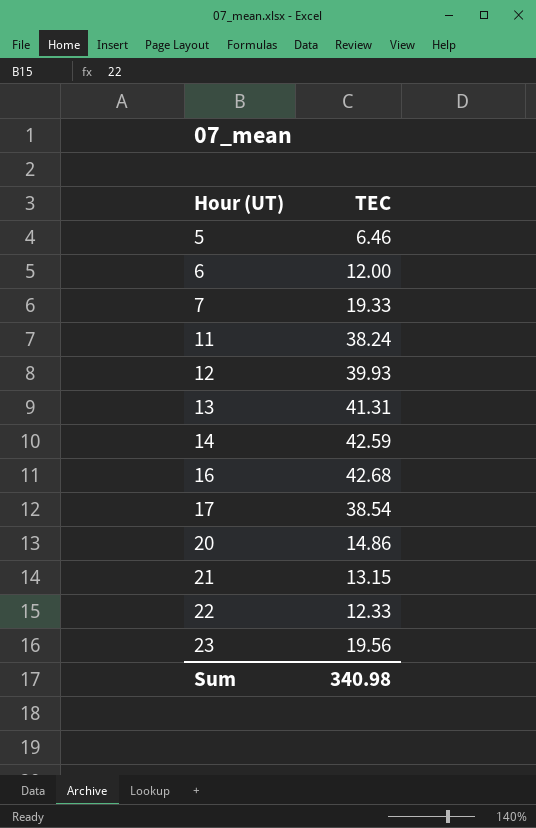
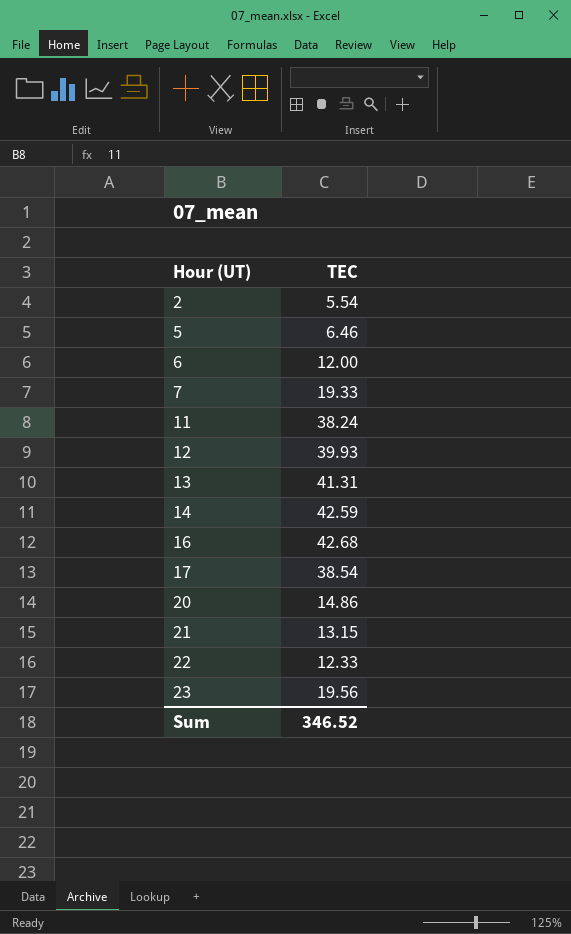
row 2: none -> 5.54
Sum | TEC: 340.98 -> 346.52

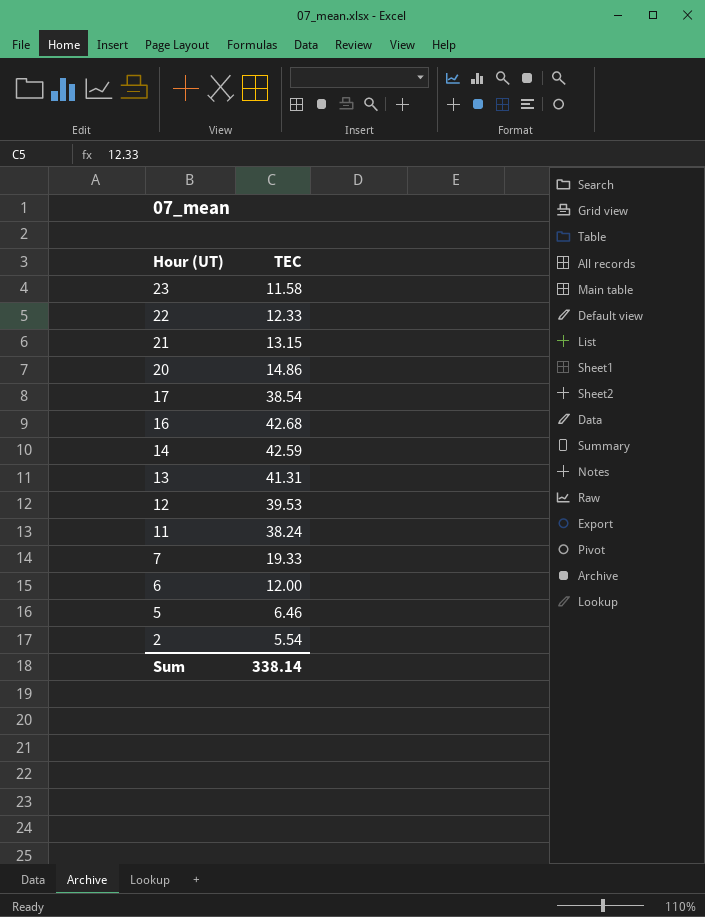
row order: Hour (UT) ascending -> Hour (UT) descending
23 | TEC: 19.56 -> 11.58
12 | TEC: 39.93 -> 39.53
Sum | TEC: 346.52 -> 338.14

